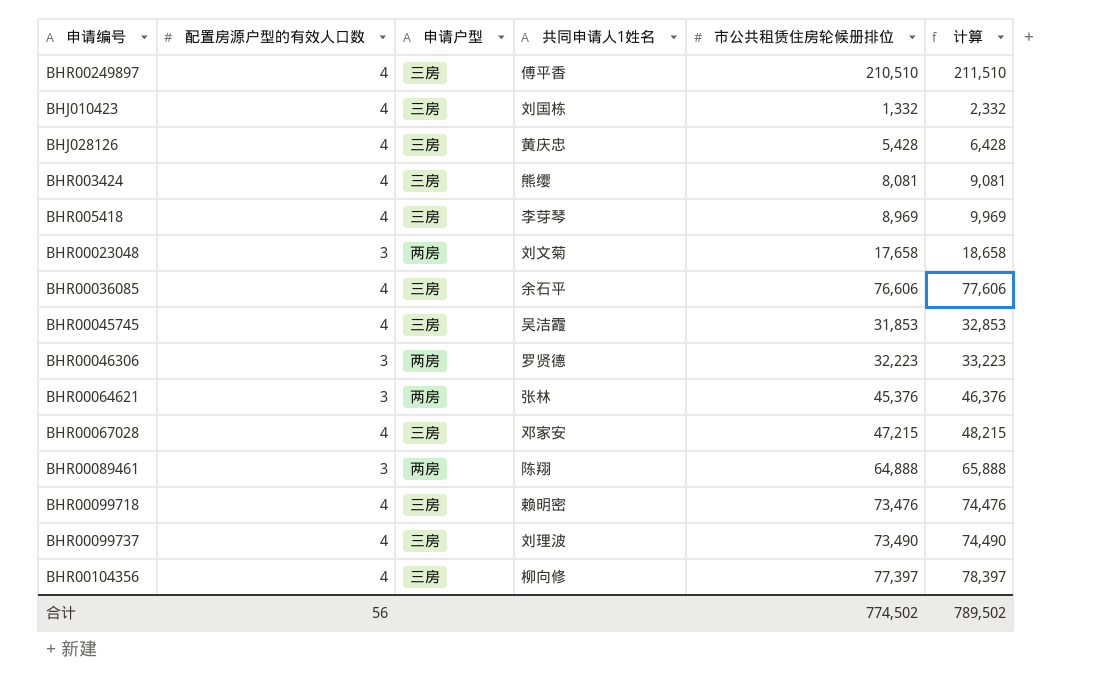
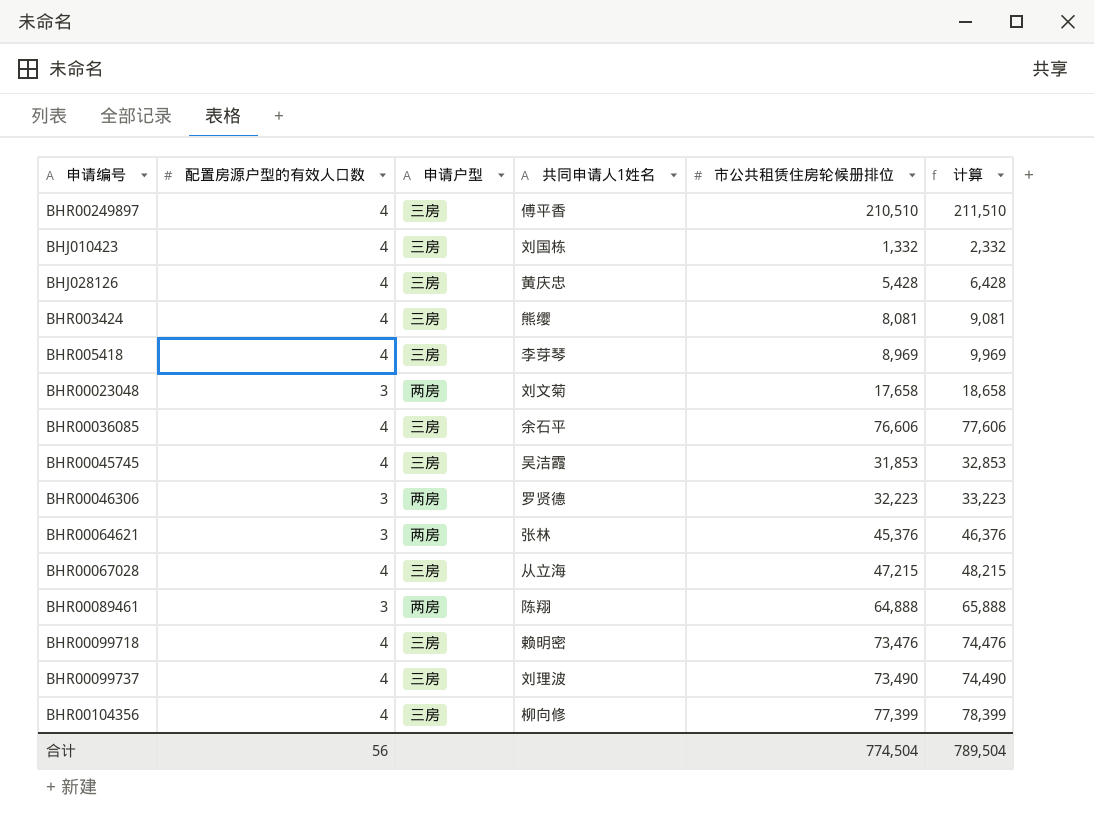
BHR00067028 | 共同申请人1姓名: 邓家安 -> 从立海
BHR00104356 | 市公共租赁住房轮候册排位: 77,397 -> 77,399
BHR00104356 | 计算: 78,397 -> 78,399
合计 | 市公共租赁住房轮候册排位: 774,502 -> 774,504
合计 | 计算: 789,502 -> 789,504

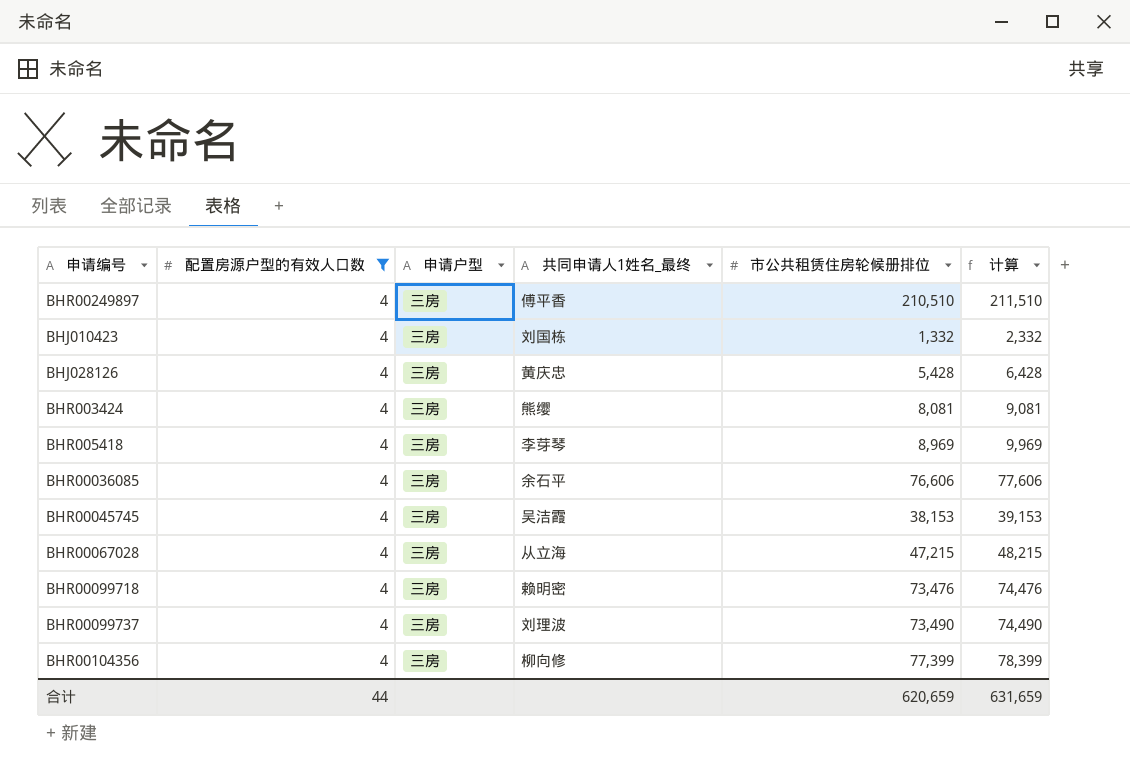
filter: none -> 配置房源户型的有效人口数 = 4
column name: 共同申请人1姓名 -> 共同申请人1姓名_最终
BHR00045745 | 市公共租赁住房轮候册排位: 31,853 -> 38,153
BHR00045745 | 计算: 32,853 -> 39,153
合计 | 配置房源户型的有效人口数: 56 -> 44
合计 | 市公共租赁住房轮候册排位: 774,504 -> 620,659
合计 | 计算: 789,504 -> 631,659

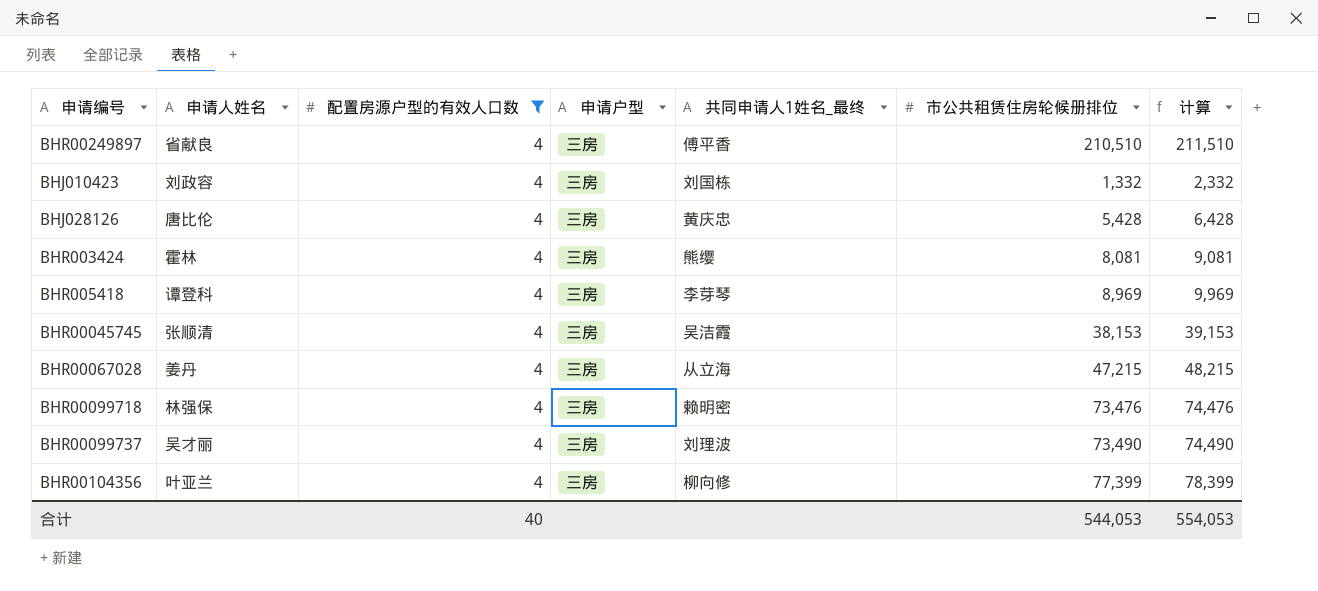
column 申请人姓名 | position: none -> 2
row BHR00036085: 4 | 三房 | 余石平 | 76,606 | 77,606 -> none
合计 | 配置房源户型的有效人口数: 44 -> 40
合计 | 市公共租赁住房轮候册排位: 620,659 -> 544,053
合计 | 计算: 631,659 -> 554,053

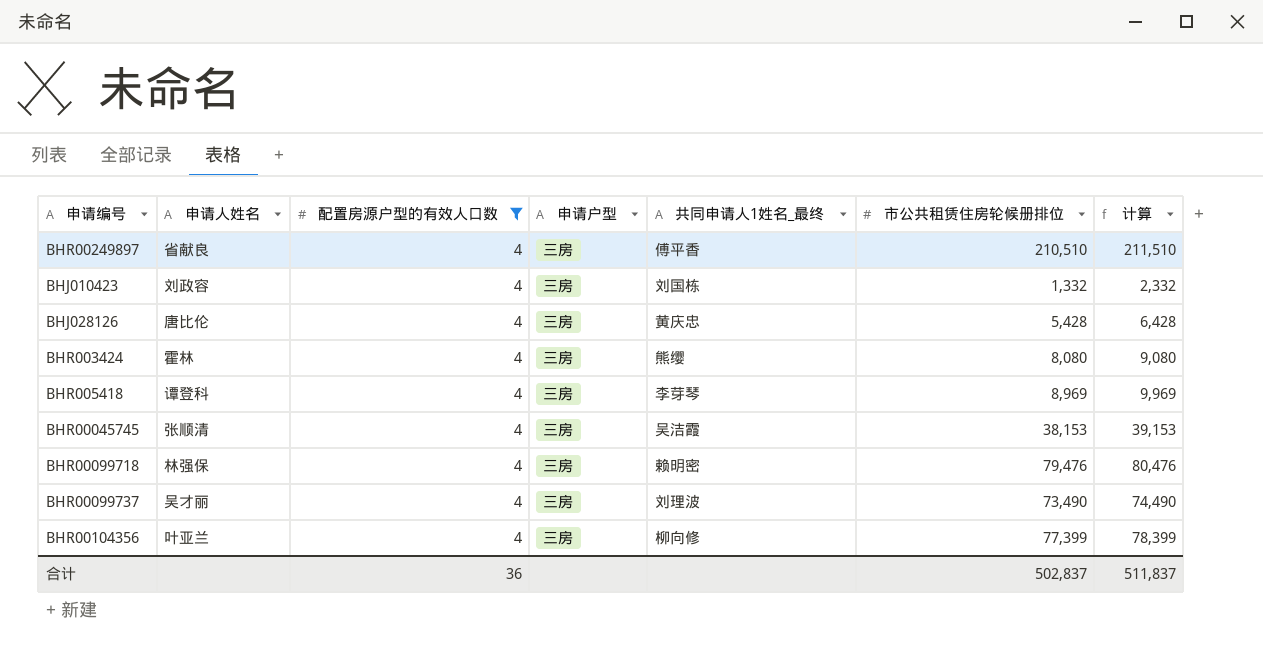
row BHR00067028: 姜丹 | 4 | 三房 | 从立海 | 47,215 | 48,215 -> none
BHR003424 | 市公共租赁住房轮候册排位: 8,081 -> 8,080
BHR003424 | 计算: 9,081 -> 9,080
BHR00099718 | 市公共租赁住房轮候册排位: 73,476 -> 79,476
BHR00099718 | 计算: 74,476 -> 80,476
合计 | 配置房源户型的有效人口数: 40 -> 36
合计 | 市公共租赁住房轮候册排位: 544,053 -> 502,837
合计 | 计算: 554,053 -> 511,837

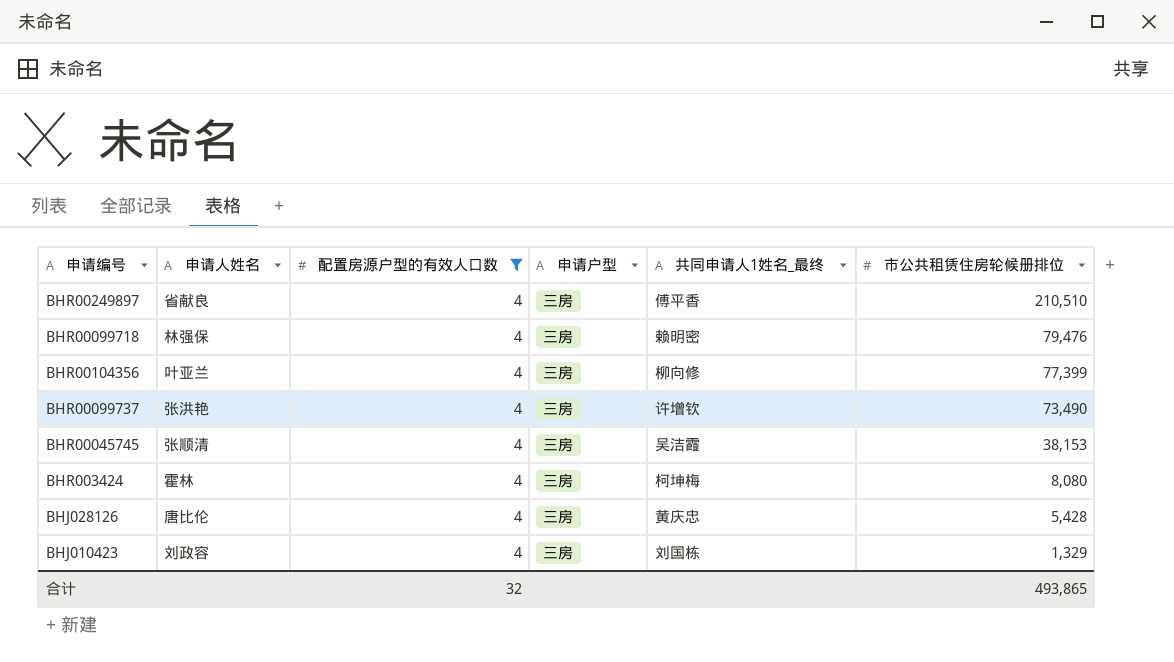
row order: none -> 市公共租赁住房轮候册排位 descending
column 计算 | formula: [市公共租赁住房轮候册排位] + 1000 -> none
row BHR005418: 谭登科 | 4 | 三房 | 李芽琴 | 8,969 | 9,969 -> none
BHR00099737 | 申请人姓名: 吴才丽 -> 张洪艳
BHR00099737 | 共同申请人1姓名_最终: 刘理波 -> 许增钦
BHR003424 | 共同申请人1姓名_最终: 熊缨 -> 柯坤梅
BHJ010423 | 市公共租赁住房轮候册排位: 1,332 -> 1,329
合计 | 配置房源户型的有效人口数: 36 -> 32
合计 | 市公共租赁住房轮候册排位: 502,837 -> 493,865

